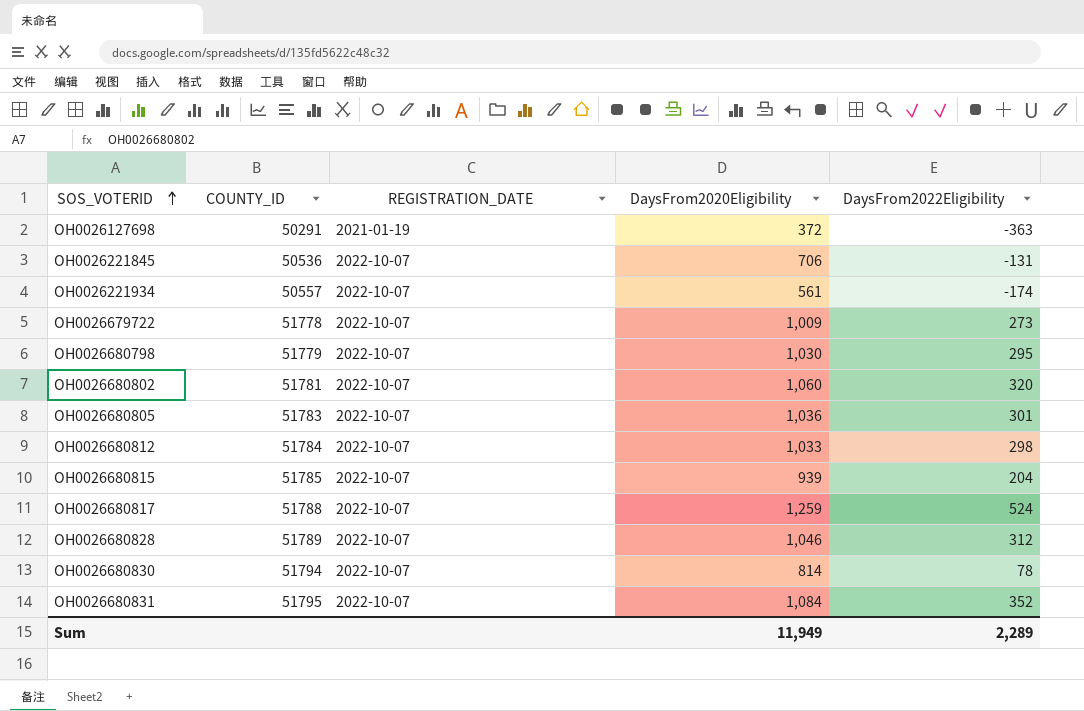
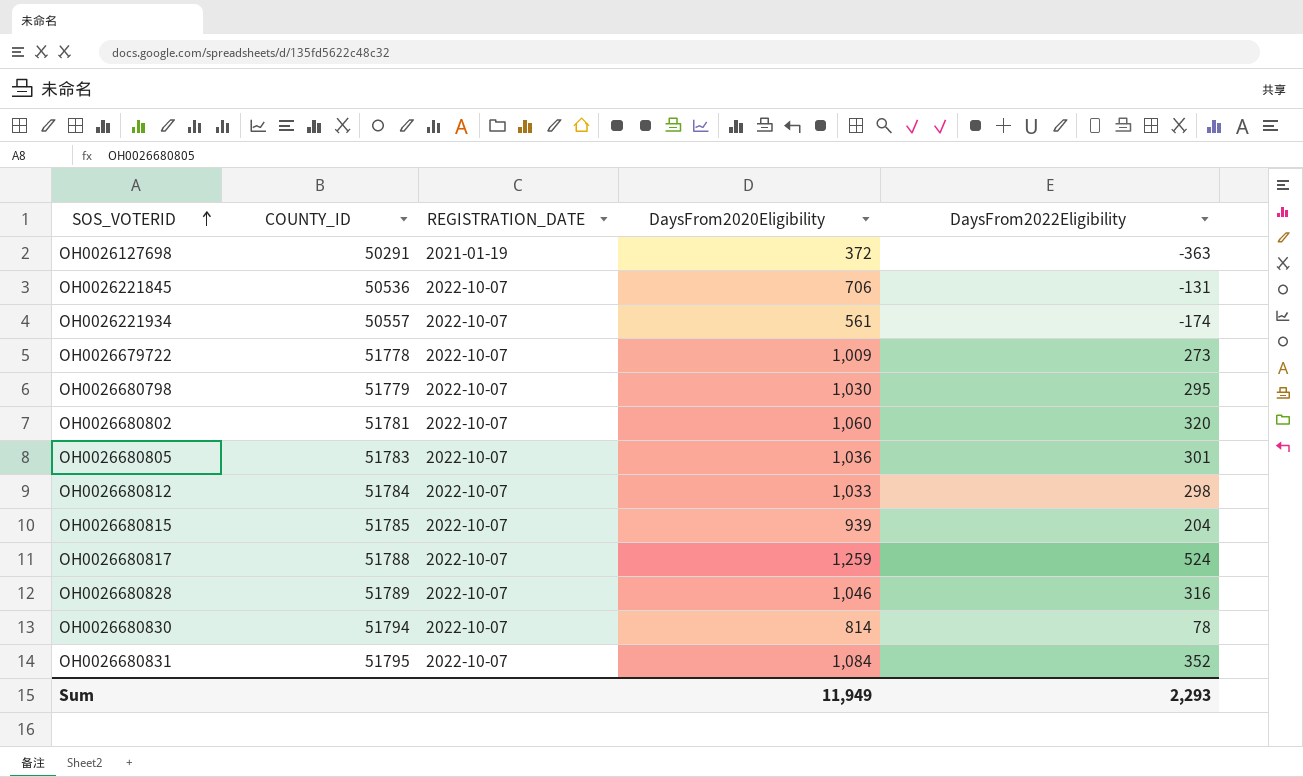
OH0026680828 | DaysFrom2022Eligibility: 312 -> 316
Sum | DaysFrom2022Eligibility: 2,289 -> 2,293

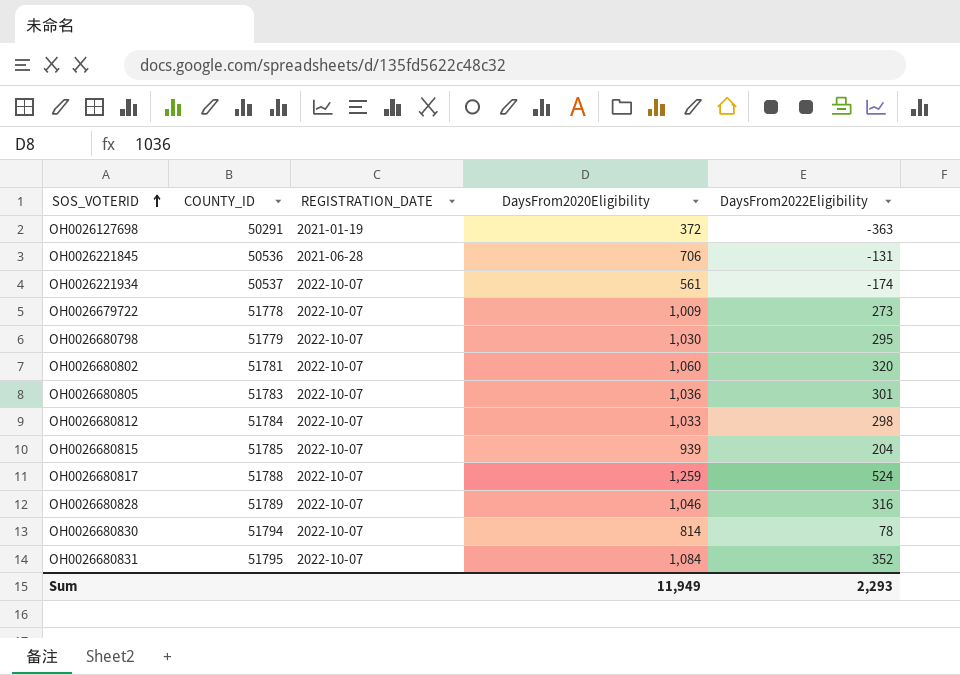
OH0026221845 | REGISTRATION_DATE: 2022-10-07 -> 2021-06-28
OH0026221934 | COUNTY_ID: 50557 -> 50537

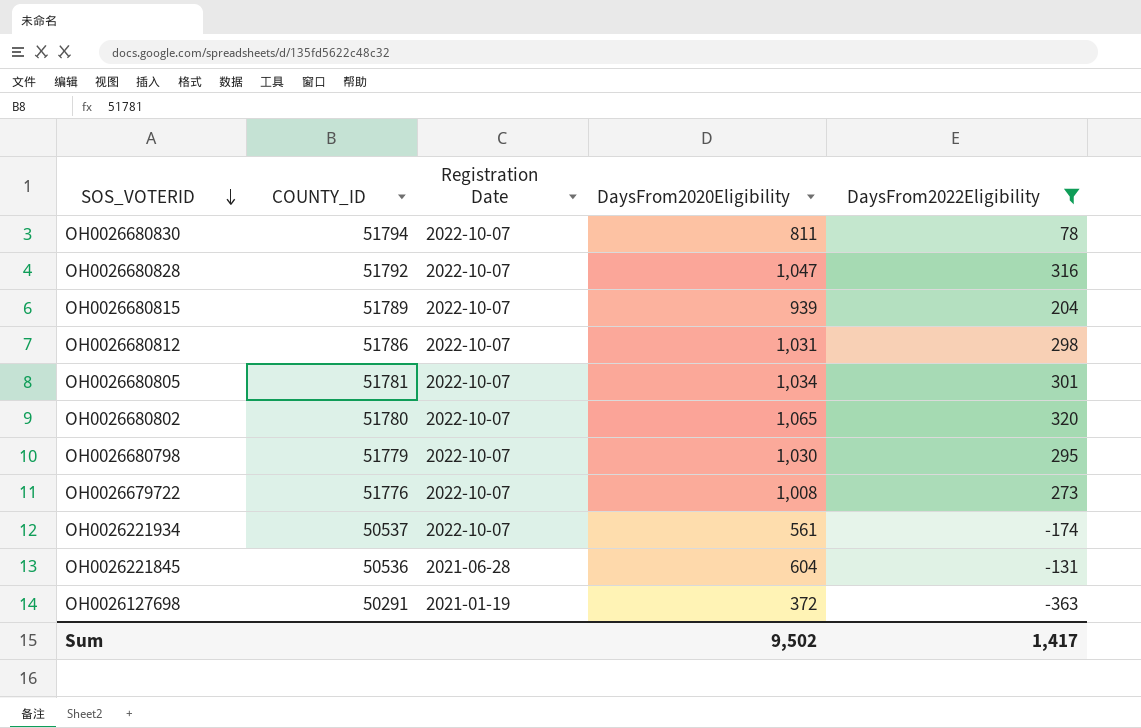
filter: none -> DaysFrom2022Eligibility <= 320
row order: SOS_VOTERID ascending -> SOS_VOTERID descending
column name: REGISTRATION_DATE -> Registration Date
OH0026680830 | DaysFrom2020Eligibility: 814 -> 811
OH0026680828 | COUNTY_ID: 51789 -> 51792
OH0026680828 | DaysFrom2020Eligibility: 1,046 -> 1,047
OH0026680815 | COUNTY_ID: 51785 -> 51789
OH0026680812 | COUNTY_ID: 51784 -> 51786
OH0026680812 | DaysFrom2020Eligibility: 1,033 -> 1,031
OH0026680805 | COUNTY_ID: 51783 -> 51781
OH0026680805 | DaysFrom2020Eligibility: 1,036 -> 1,034
OH0026680802 | COUNTY_ID: 51781 -> 51780
OH0026680802 | DaysFrom2020Eligibility: 1,060 -> 1,065
OH0026679722 | COUNTY_ID: 51778 -> 51776
OH0026679722 | DaysFrom2020Eligibility: 1,009 -> 1,008
OH0026221845 | DaysFrom2020Eligibility: 706 -> 604
Sum | DaysFrom2020Eligibility: 11,949 -> 9,502
Sum | DaysFrom2022Eligibility: 2,293 -> 1,417

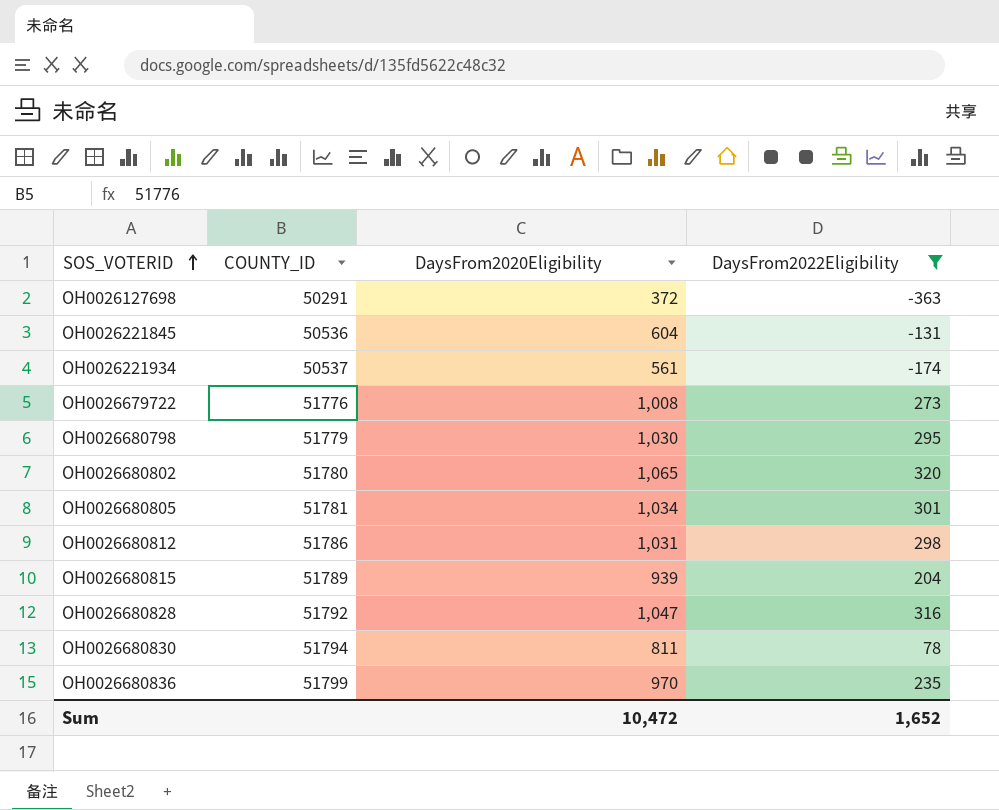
row order: SOS_VOTERID descending -> SOS_VOTERID ascending
column Registration Date | position: 3 -> none
row OH0026680836: none -> 51799 | 970 | 235
Sum | DaysFrom2020Eligibility: 9,502 -> 10,472
Sum | DaysFrom2022Eligibility: 1,417 -> 1,652

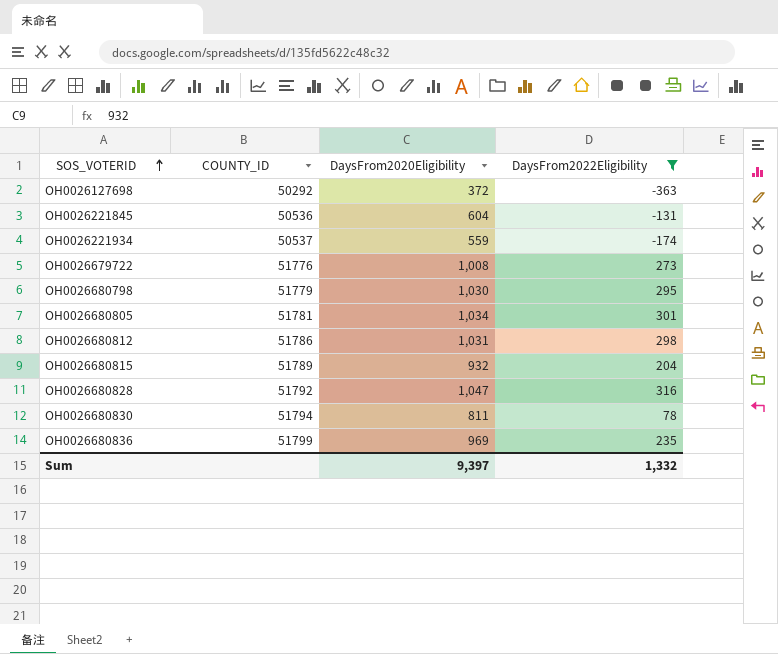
row OH0026680802: 51780 | 1,065 | 320 -> none
OH0026127698 | COUNTY_ID: 50291 -> 50292
OH0026221934 | DaysFrom2020Eligibility: 561 -> 559
OH0026680815 | DaysFrom2020Eligibility: 939 -> 932
OH0026680836 | DaysFrom2020Eligibility: 970 -> 969
Sum | DaysFrom2020Eligibility: 10,472 -> 9,397
Sum | DaysFrom2022Eligibility: 1,652 -> 1,332

